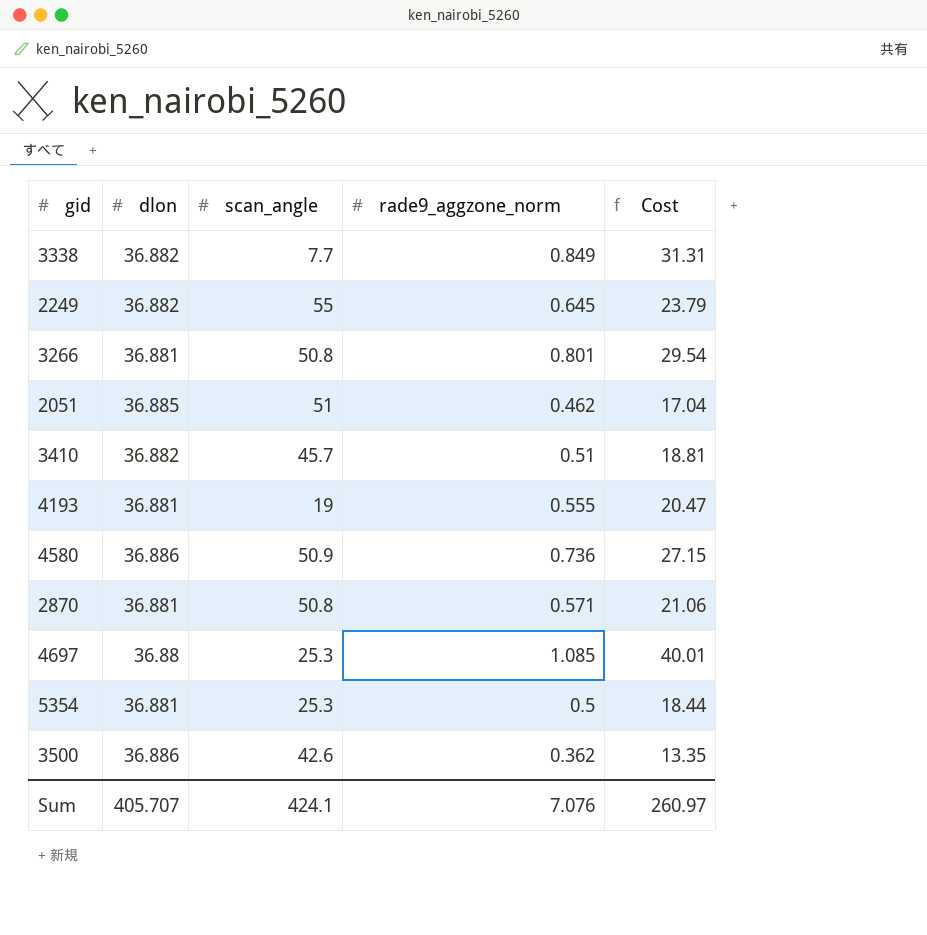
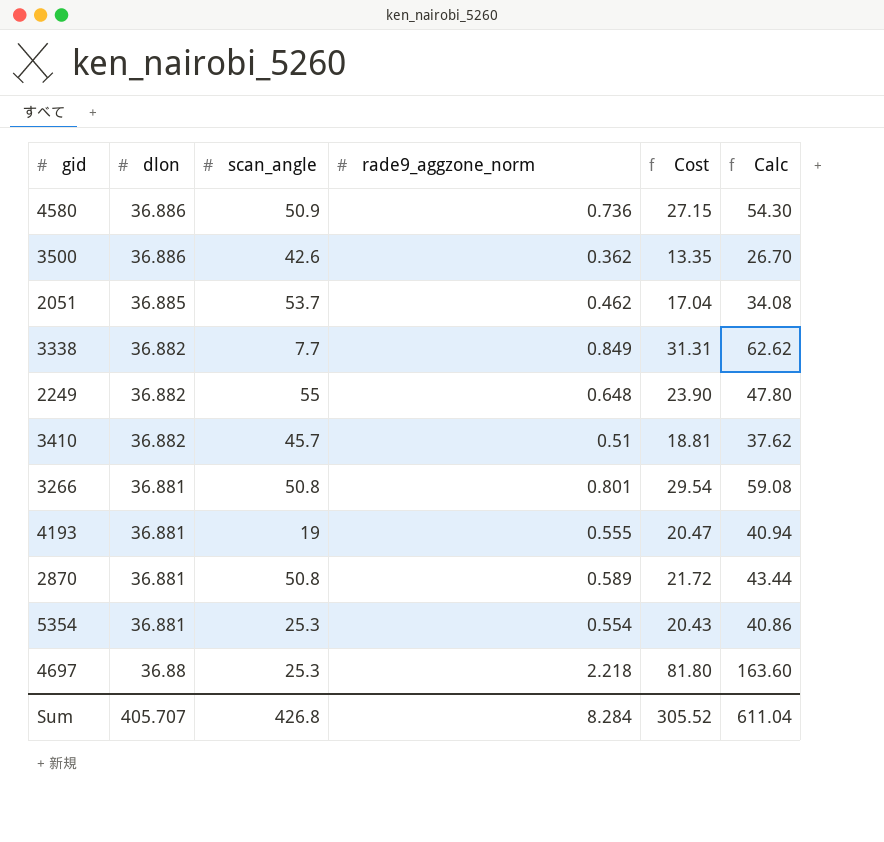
row order: none -> dlon descending
column Calc | formula: none -> [Cost] * 2
2051 | scan_angle: 51 -> 53.7
2249 | rade9_aggzone_norm: 0.645 -> 0.648
2249 | Cost: 23.79 -> 23.90
2870 | rade9_aggzone_norm: 0.571 -> 0.589
2870 | Cost: 21.06 -> 21.72
5354 | rade9_aggzone_norm: 0.5 -> 0.554
5354 | Cost: 18.44 -> 20.43
4697 | rade9_aggzone_norm: 1.085 -> 2.218
4697 | Cost: 40.01 -> 81.80
Sum | scan_angle: 424.1 -> 426.8
Sum | rade9_aggzone_norm: 7.076 -> 8.284
Sum | Cost: 260.97 -> 305.52

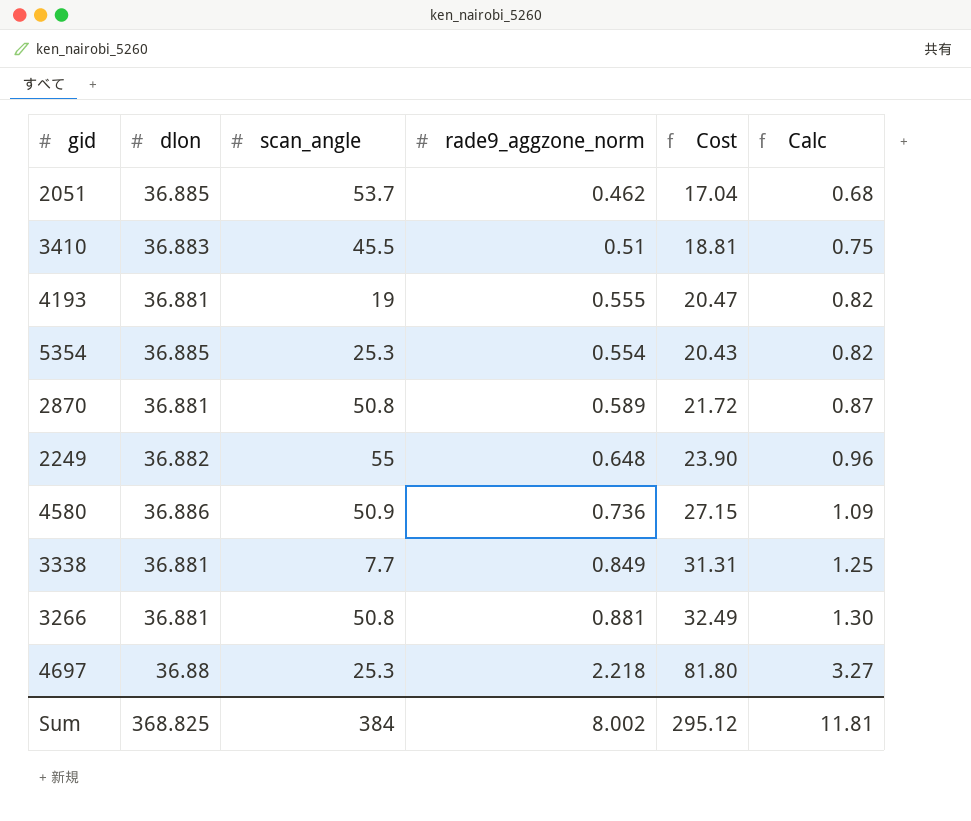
row order: dlon descending -> Calc ascending
column Calc | formula: [Cost] * 2 -> [Cost] * 0.04
row 3500: 36.886 | 42.6 | 0.362 | 13.35 | 26.70 -> none
3410 | dlon: 36.882 -> 36.883
3410 | scan_angle: 45.7 -> 45.5
5354 | dlon: 36.881 -> 36.885
3338 | dlon: 36.882 -> 36.881
3266 | rade9_aggzone_norm: 0.801 -> 0.881
3266 | Cost: 29.54 -> 32.49
Sum | dlon: 405.707 -> 368.825
Sum | scan_angle: 426.8 -> 384
Sum | rade9_aggzone_norm: 8.284 -> 8.002
Sum | Cost: 305.52 -> 295.12
Sum | Calc: 611.04 -> 11.81

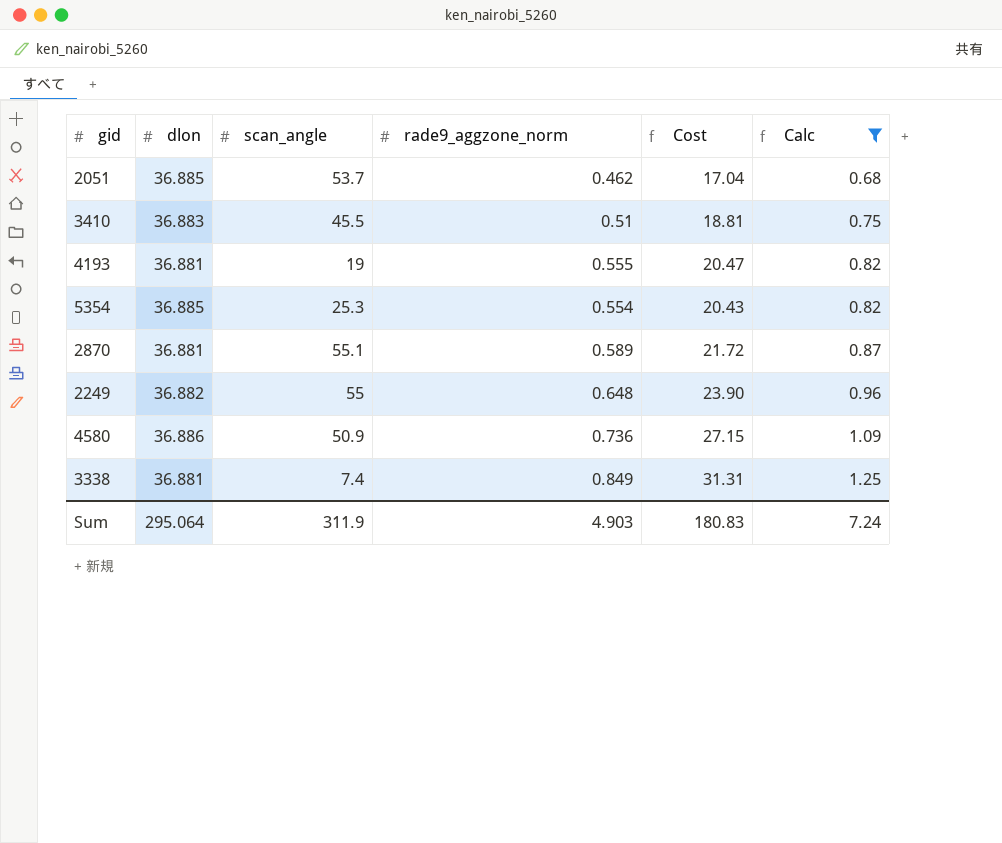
filter: none -> Calc <= 1.25
2870 | scan_angle: 50.8 -> 55.1
3338 | scan_angle: 7.7 -> 7.4
Sum | dlon: 368.825 -> 295.064
Sum | scan_angle: 384 -> 311.9
Sum | rade9_aggzone_norm: 8.002 -> 4.903
Sum | Cost: 295.12 -> 180.83
Sum | Calc: 11.81 -> 7.24

